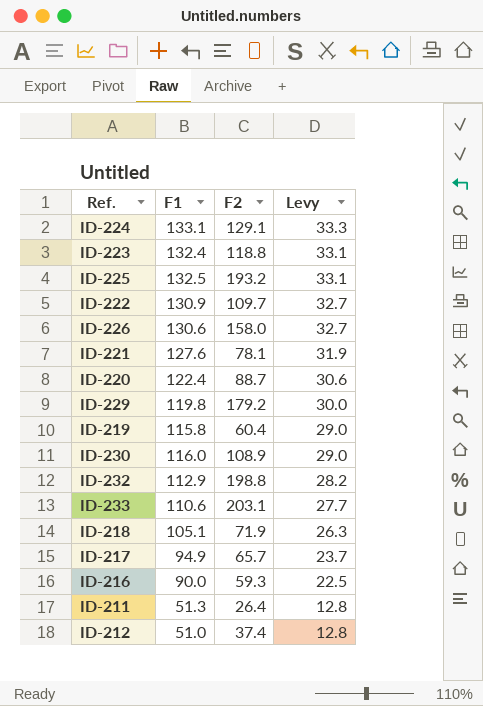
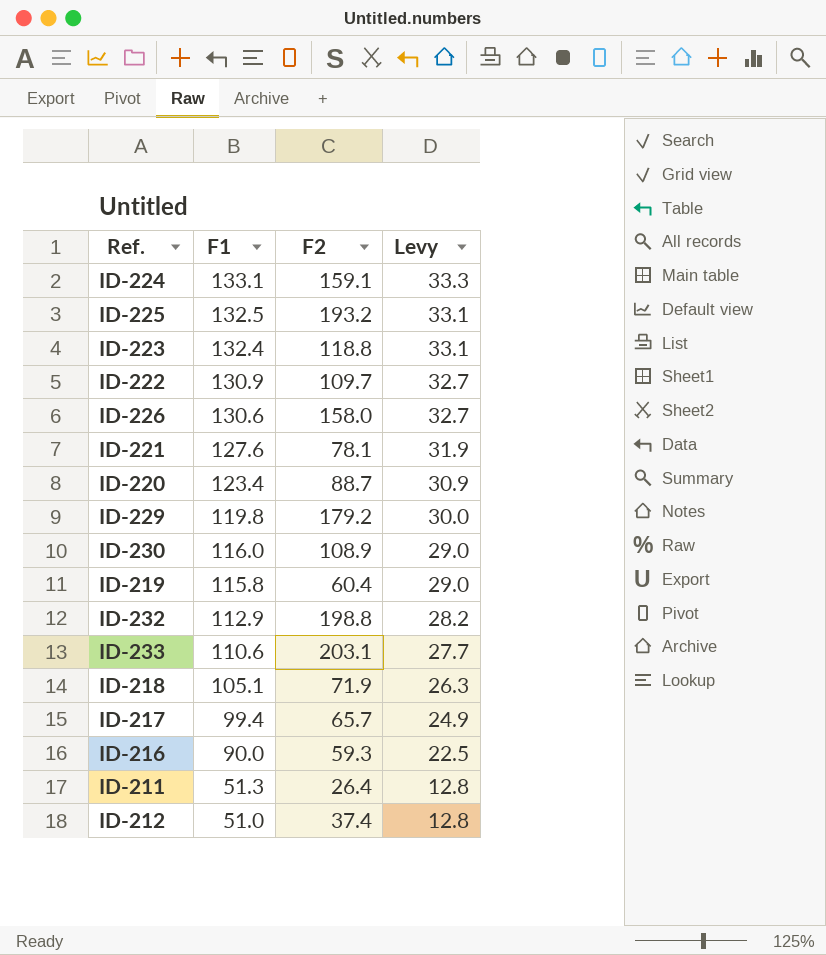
row order: Levy descending -> F1 descending
ID-224 | F2: 129.1 -> 159.1
ID-220 | F1: 122.4 -> 123.4
ID-220 | Levy: 30.6 -> 30.9
ID-217 | F1: 94.9 -> 99.4
ID-217 | Levy: 23.7 -> 24.9

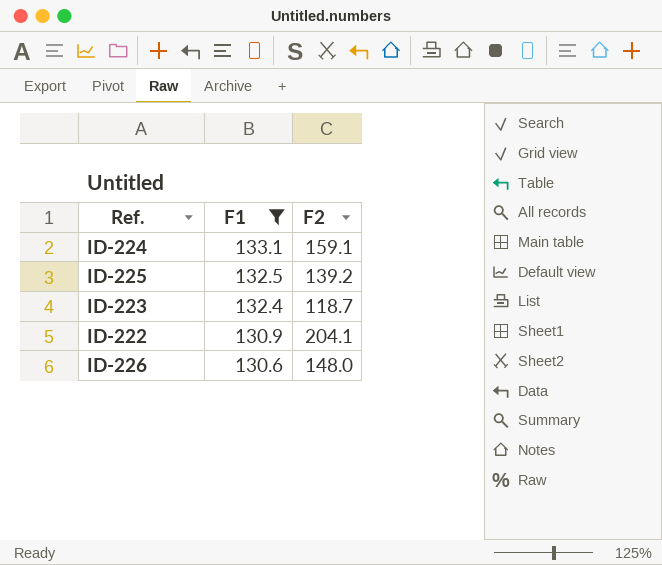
filter: none -> F1 >= 130.6
column Levy | formula: [F1] * 0.25 -> none
ID-225 | F2: 193.2 -> 139.2
ID-223 | F2: 118.8 -> 118.7
ID-222 | F2: 109.7 -> 204.1
ID-226 | F2: 158.0 -> 148.0

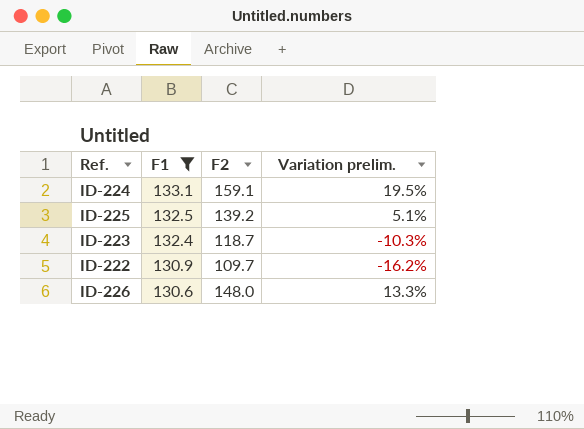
column Variation prelim. | formula: none -> ([F2] - [F1]) / [F1]
ID-222 | F2: 204.1 -> 109.7

